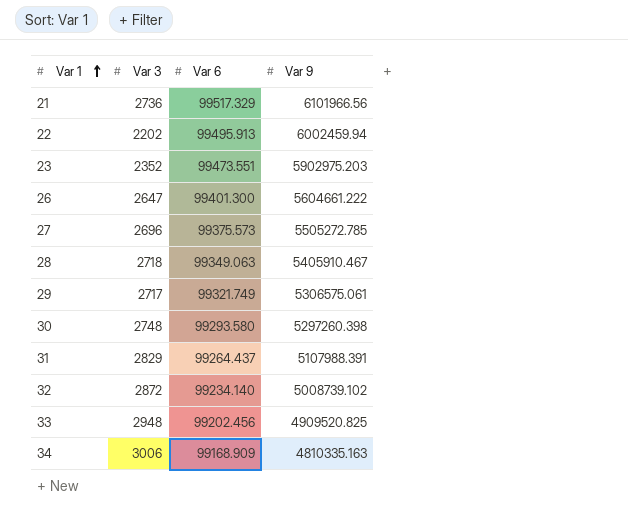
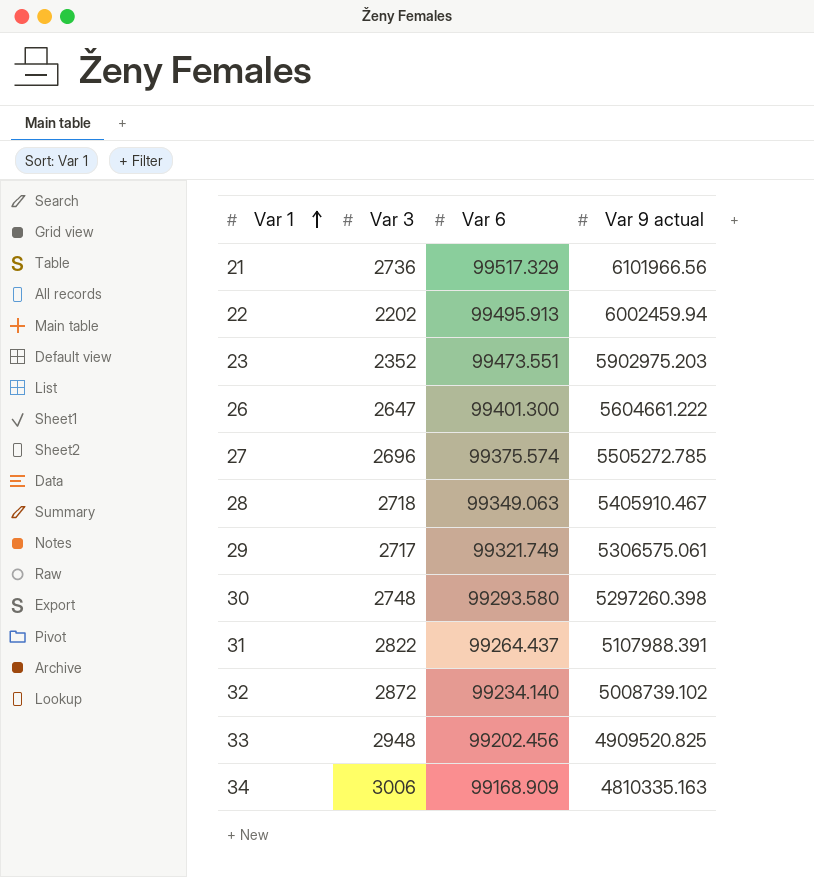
column name: Var 9 -> Var 9 actual
27 | Var 6: 99375.573 -> 99375.574
31 | Var 3: 2829 -> 2822

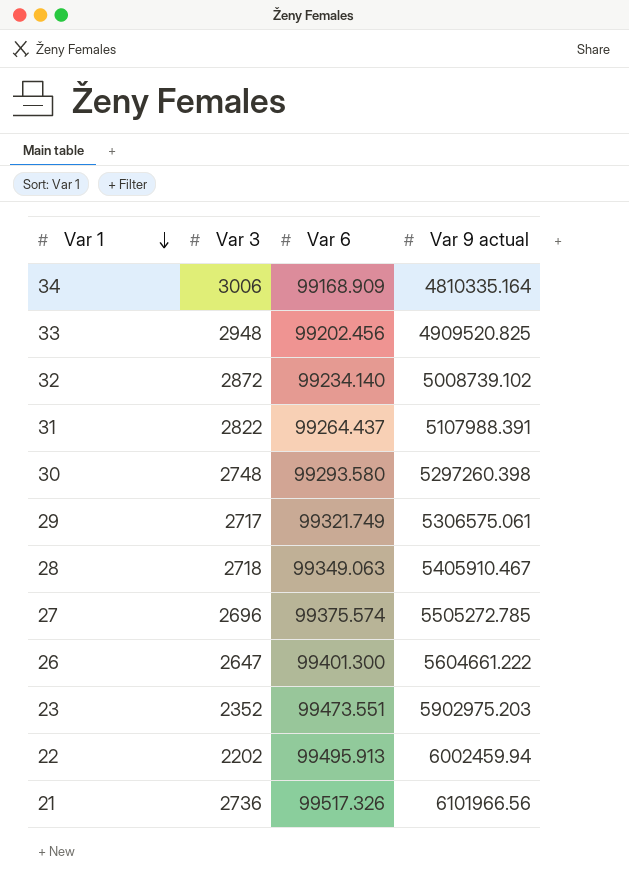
row order: Var 1 ascending -> Var 1 descending
34 | Var 9 actual: 4810335.163 -> 4810335.164
21 | Var 6: 99517.329 -> 99517.326

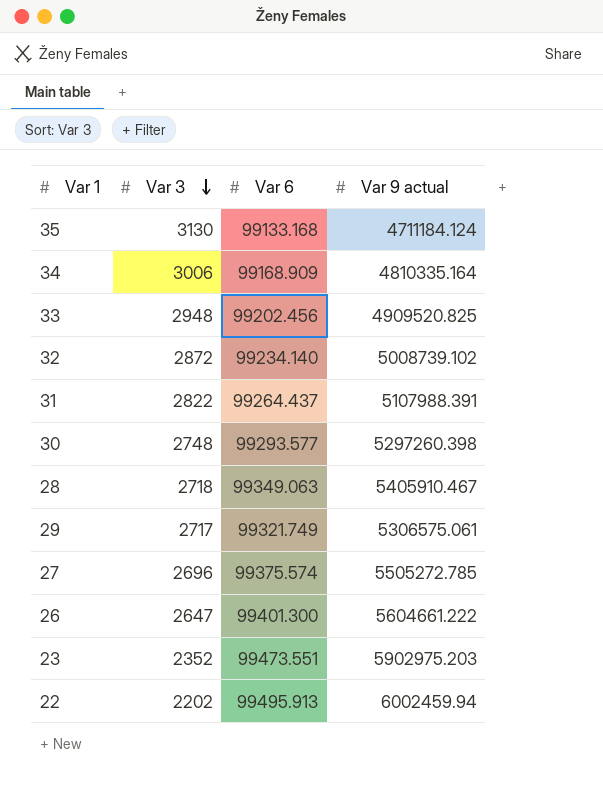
row order: Var 1 descending -> Var 3 descending
row 21: 2736 | 99517.326 | 6101966.56 -> none
row 35: none -> 3130 | 99133.168 | 4711184.124
30 | Var 6: 99293.580 -> 99293.577

